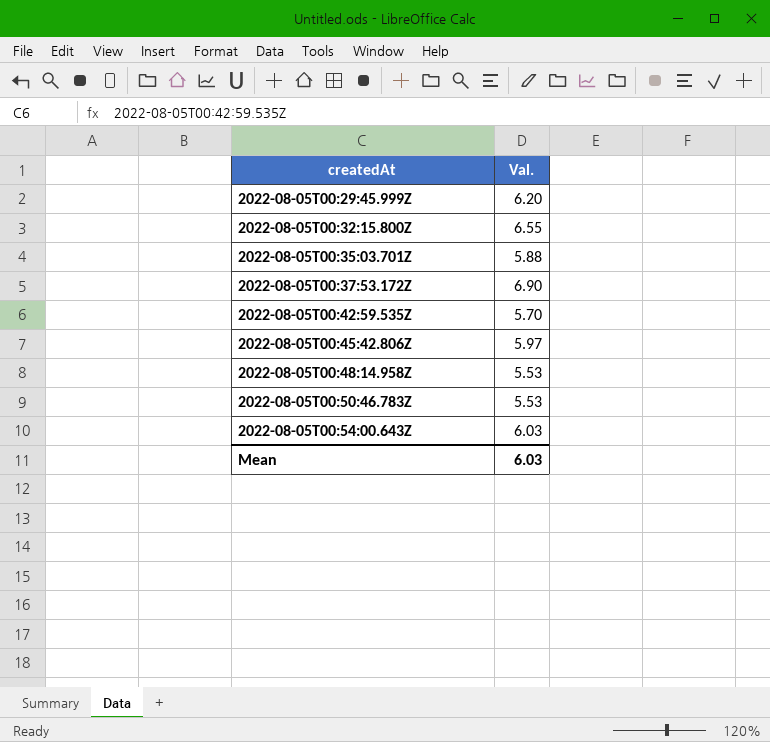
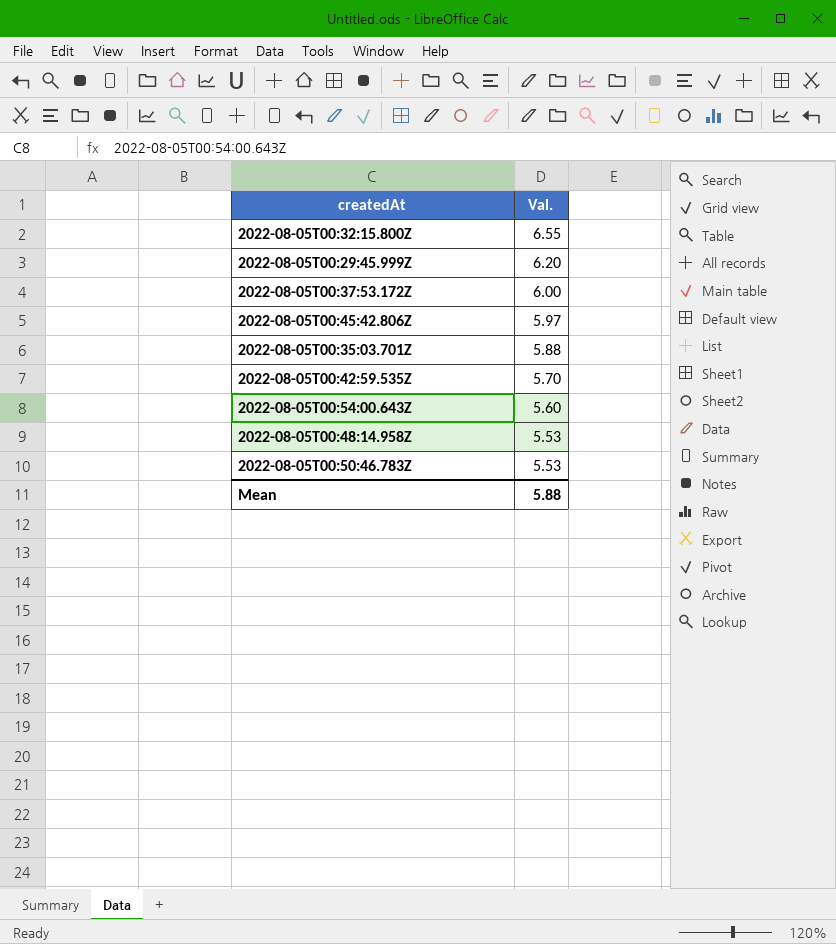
row order: createdAt ascending -> Val. descending
2022-08-05T00:37:53.172Z | Val.: 6.90 -> 6.00
2022-08-05T00:54:00.643Z | Val.: 6.03 -> 5.60
Mean | Val.: 6.03 -> 5.88

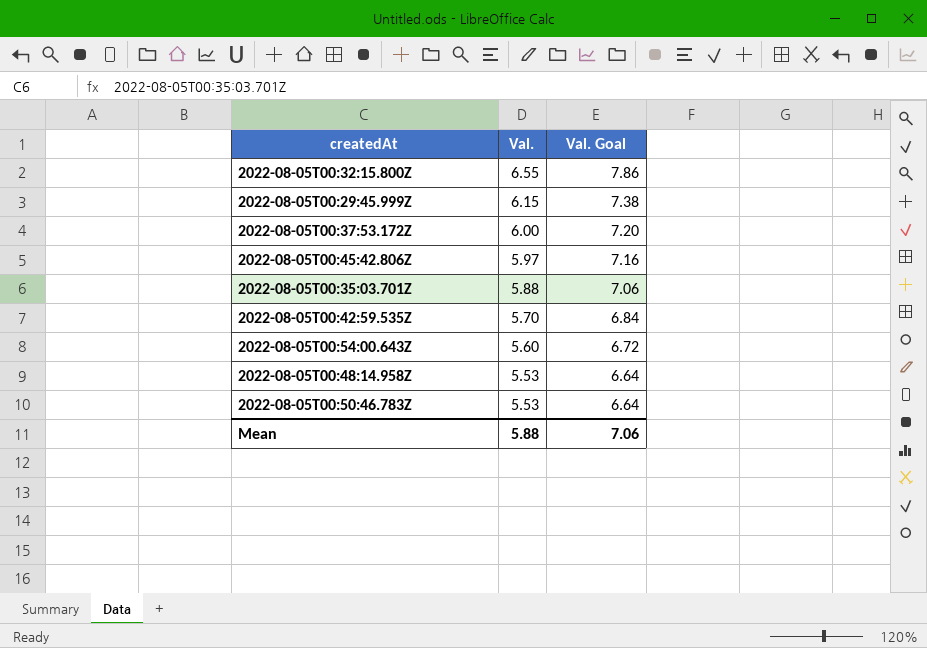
column Val. Goal | formula: none -> [Val.] * 1.2
2022-08-05T00:29:45.999Z | Val.: 6.20 -> 6.15

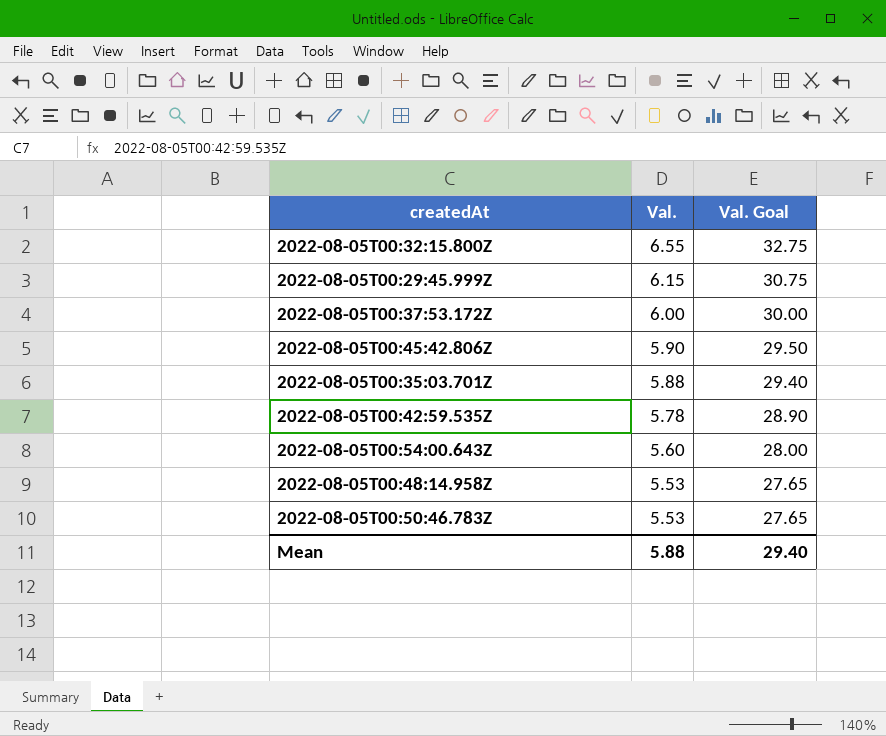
column Val. Goal | formula: [Val.] * 1.2 -> [Val.] * 5
2022-08-05T00:45:42.806Z | Val.: 5.97 -> 5.90
2022-08-05T00:42:59.535Z | Val.: 5.70 -> 5.78
Mean | Val. Goal: 7.06 -> 29.40

